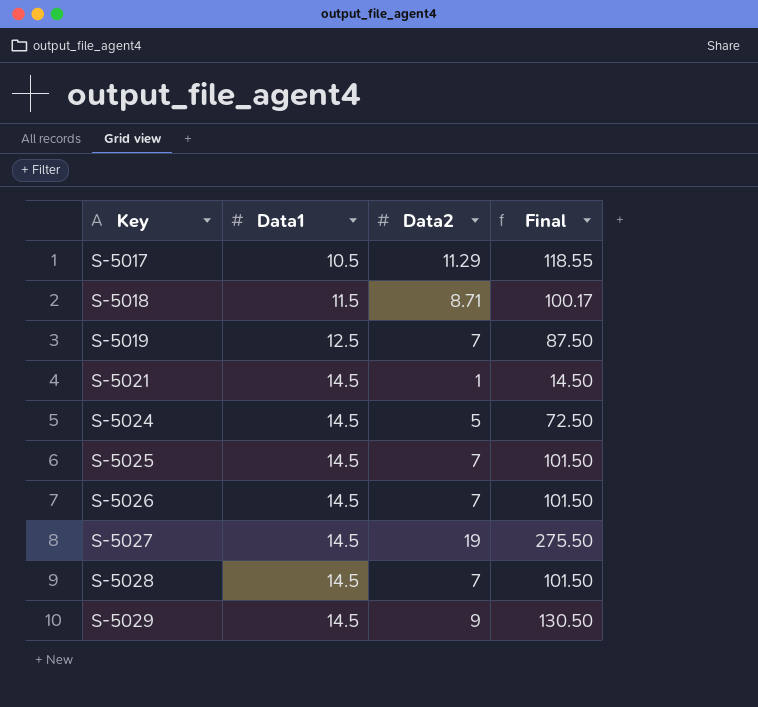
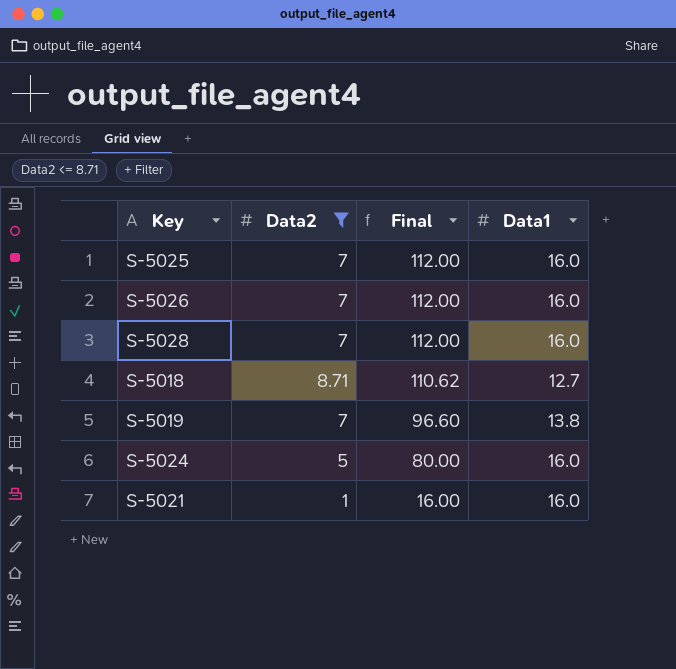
filter: none -> Data2 <= 8.71
row order: Key ascending -> Final descending
column Data1 | position: 2 -> 4
S-5025 | Final: 101.50 -> 112.00
S-5025 | Data1: 14.5 -> 16.0
S-5026 | Final: 101.50 -> 112.00
S-5026 | Data1: 14.5 -> 16.0
S-5028 | Final: 101.50 -> 112.00
S-5028 | Data1: 14.5 -> 16.0
S-5018 | Final: 100.17 -> 110.62
S-5018 | Data1: 11.5 -> 12.7
S-5019 | Final: 87.50 -> 96.60
S-5019 | Data1: 12.5 -> 13.8
S-5024 | Final: 72.50 -> 80.00
S-5024 | Data1: 14.5 -> 16.0
S-5021 | Final: 14.50 -> 16.00
S-5021 | Data1: 14.5 -> 16.0

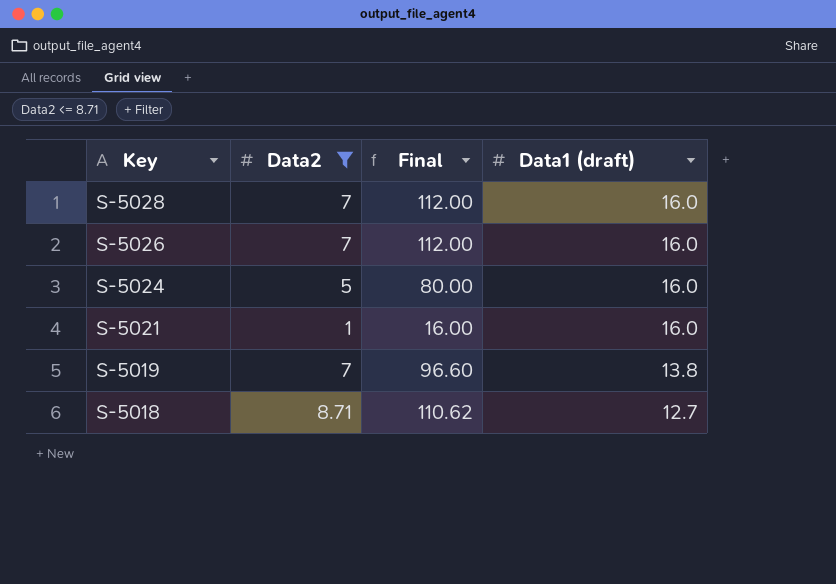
row order: Final descending -> Key descending
column name: Data1 -> Data1 (draft)
row S-5025: 7 | 112.00 | 16.0 -> none

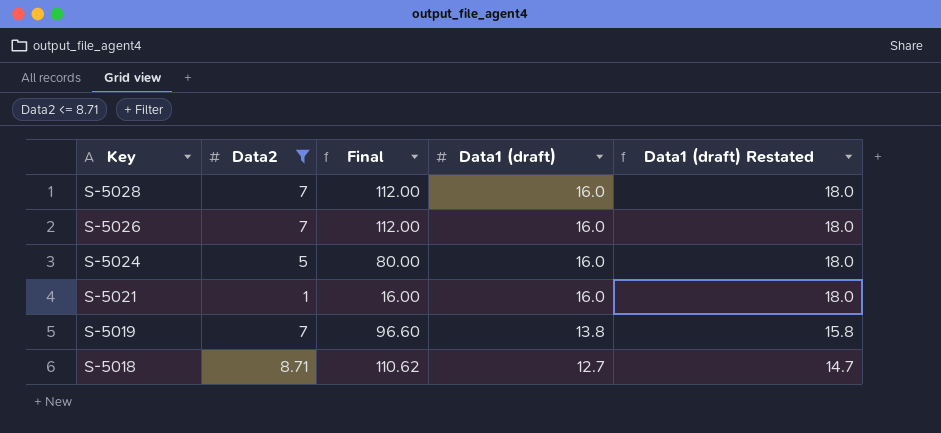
column Data1 (draft) Restated | formula: none -> [Data1 (draft)] + 2

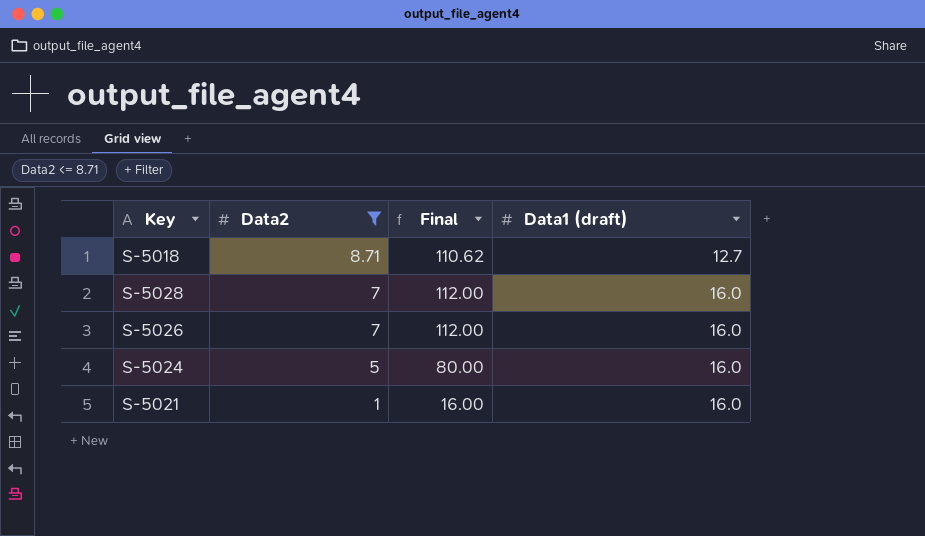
row order: Key descending -> Data2 descending
column Data1 (draft) Restated | formula: [Data1 (draft)] + 2 -> none
row S-5019: 7 | 96.60 | 13.8 | 15.8 -> none

